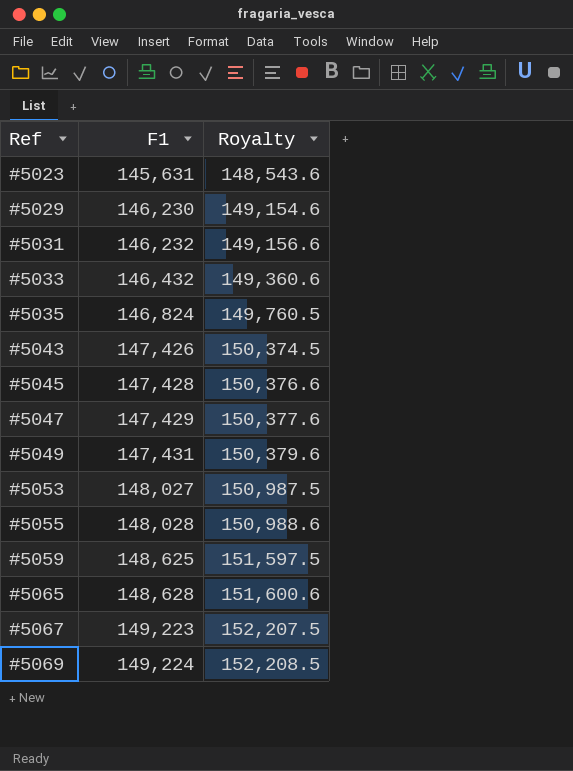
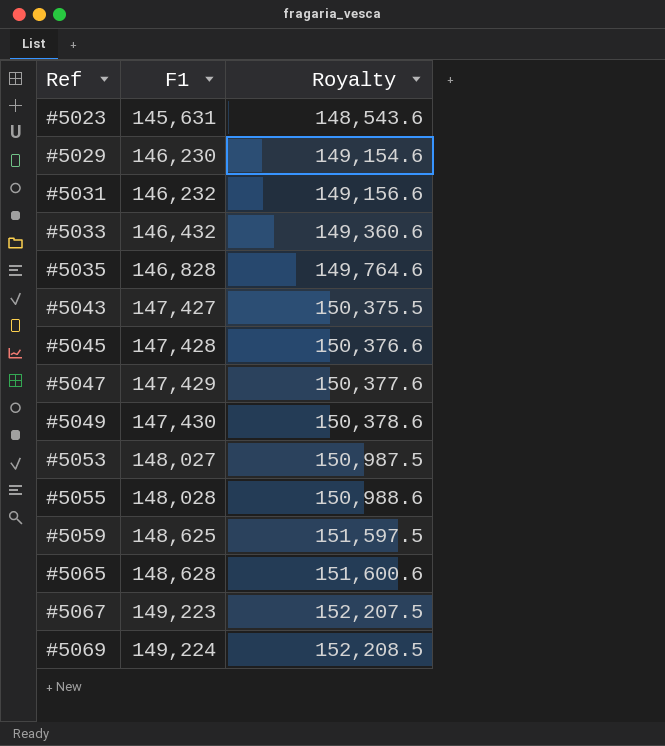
#5035 | F1: 146,824 -> 146,828
#5035 | Royalty: 149,760.5 -> 149,764.6
#5043 | F1: 147,426 -> 147,427
#5043 | Royalty: 150,374.5 -> 150,375.5
#5049 | F1: 147,431 -> 147,430
#5049 | Royalty: 150,379.6 -> 150,378.6

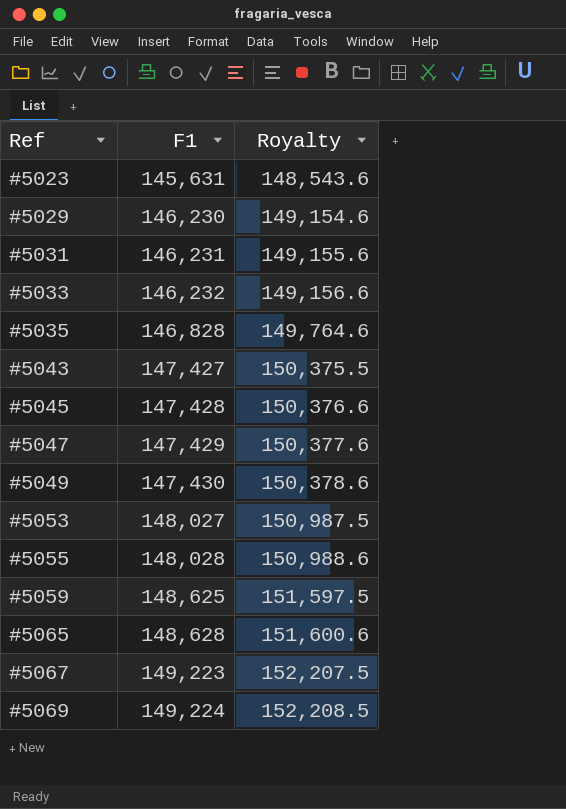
#5031 | F1: 146,232 -> 146,231
#5031 | Royalty: 149,156.6 -> 149,155.6
#5033 | F1: 146,432 -> 146,232
#5033 | Royalty: 149,360.6 -> 149,156.6

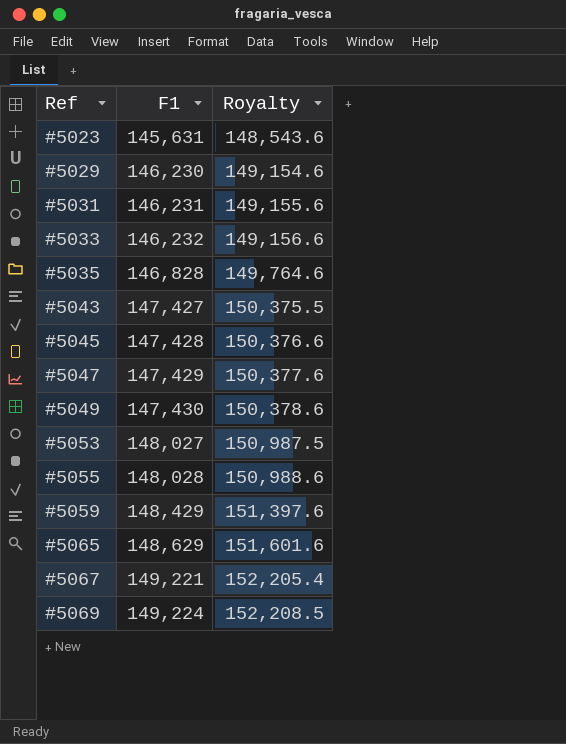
#5059 | F1: 148,625 -> 148,429
#5059 | Royalty: 151,597.5 -> 151,397.6
#5065 | F1: 148,628 -> 148,629
#5065 | Royalty: 151,600.6 -> 151,601.6
#5067 | F1: 149,223 -> 149,221
#5067 | Royalty: 152,207.5 -> 152,205.4

